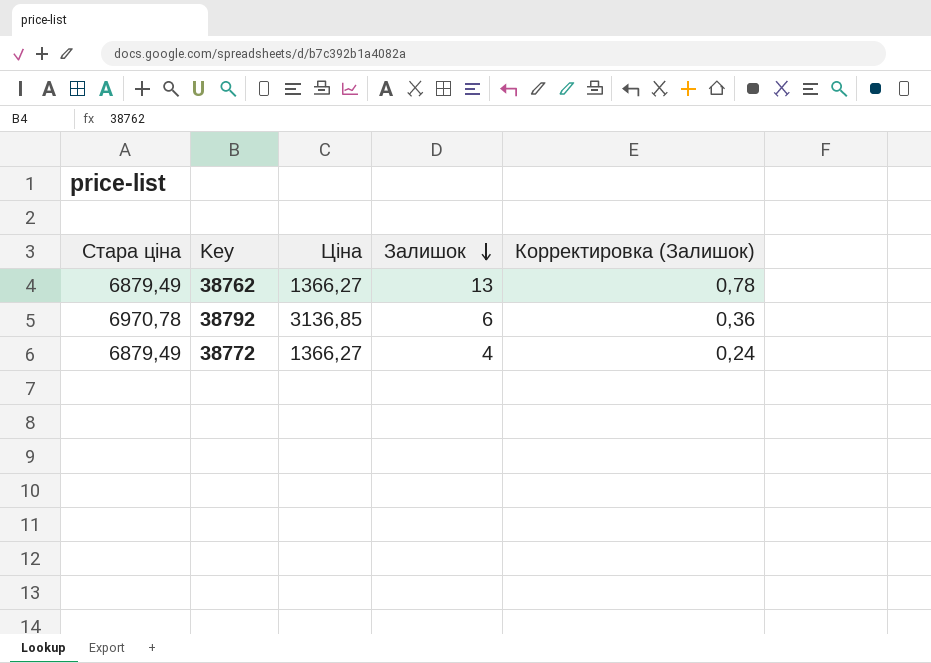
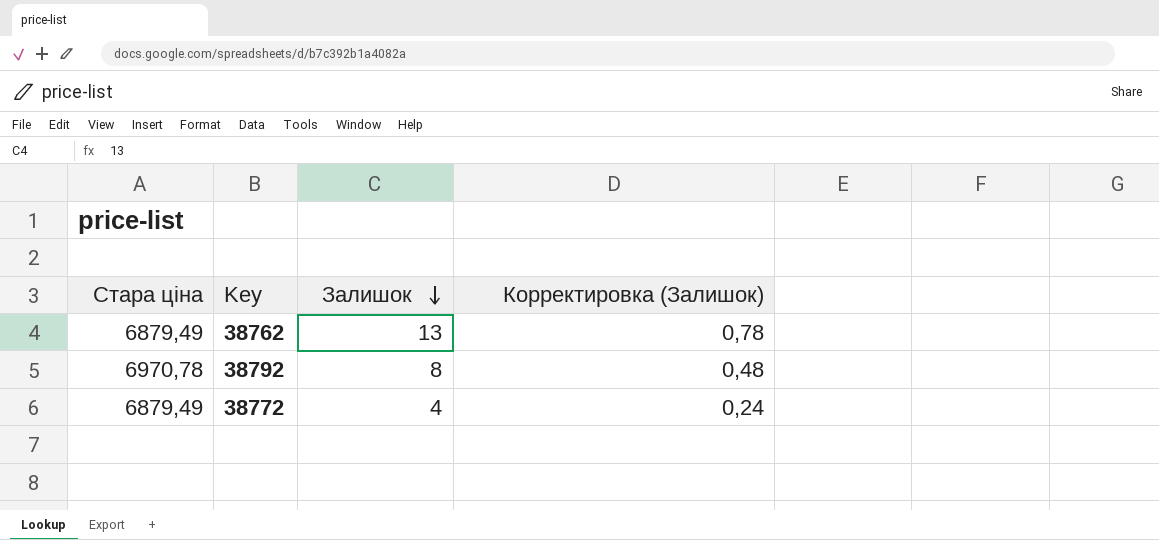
column Ціна | position: 3 -> none
38792 | Залишок: 6 -> 8
38792 | Корректировка (Залишок): 0,36 -> 0,48

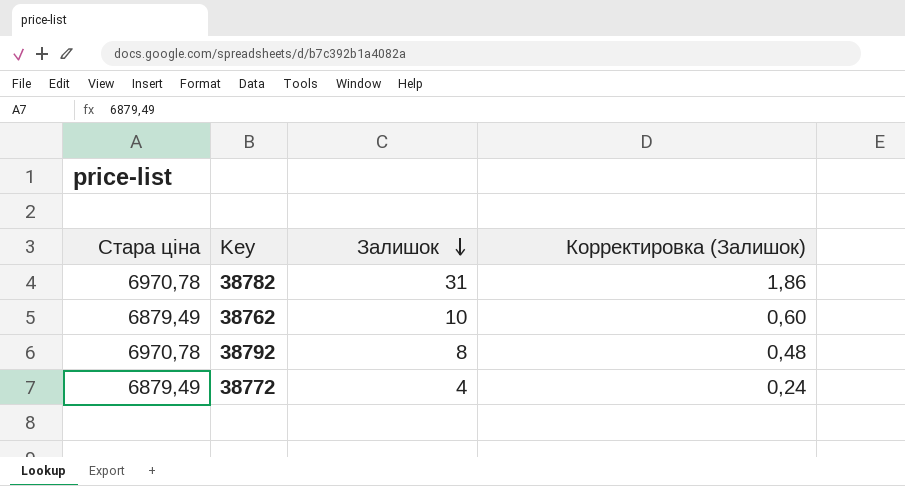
row 38782: none -> 6970,78 | 31 | 1,86
38762 | Залишок: 13 -> 10
38762 | Корректировка (Залишок): 0,78 -> 0,60

